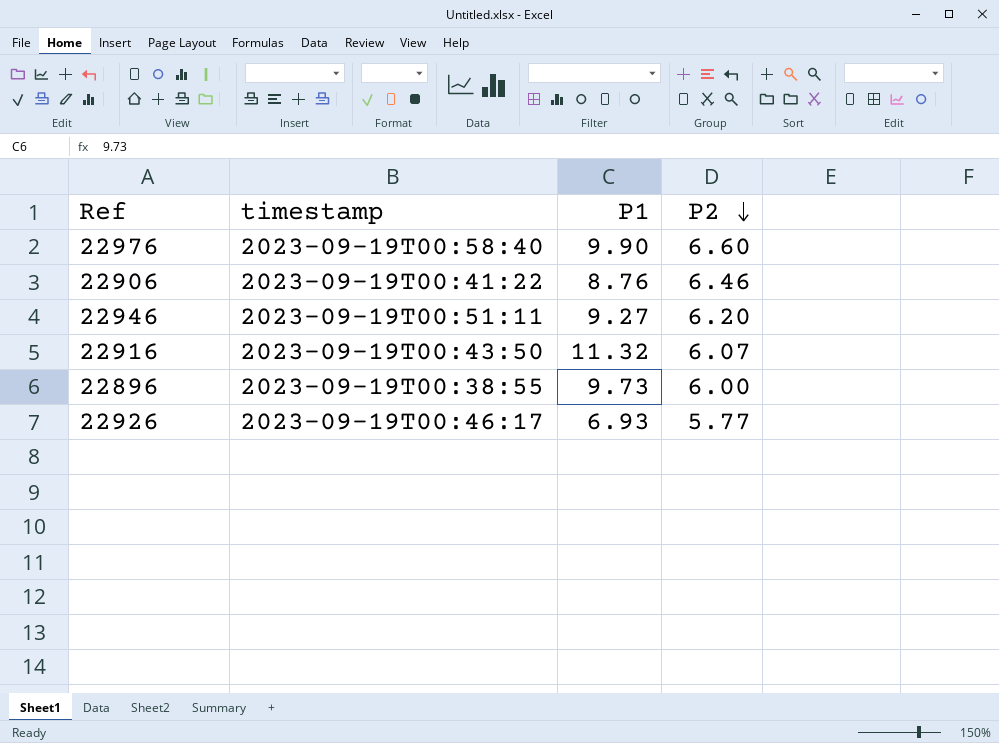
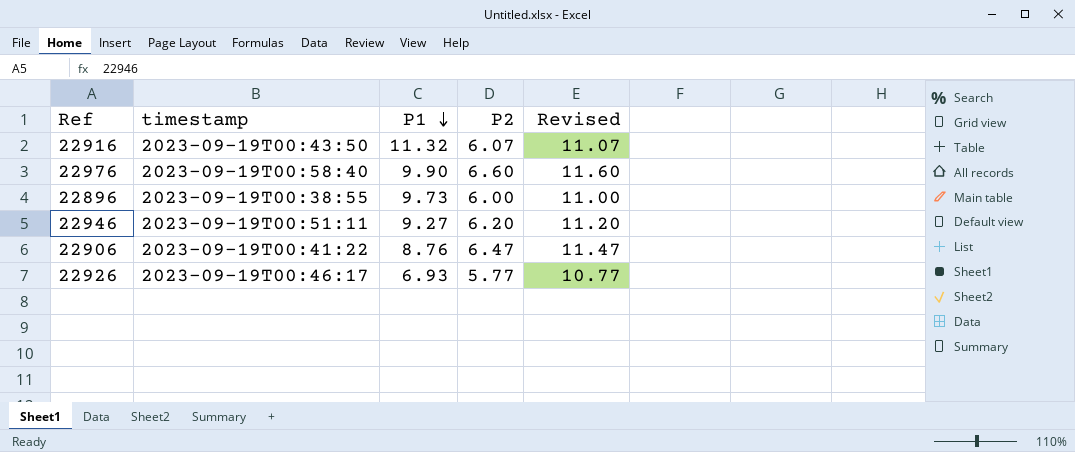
row order: P2 descending -> P1 descending
column Revised | formula: none -> [P2] + 5
22906 | P2: 6.46 -> 6.47

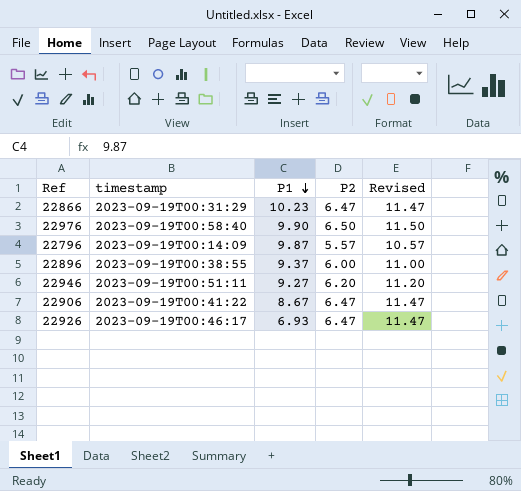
row 22916: 2023-09-19T00:43:50 | 11.32 | 6.07 | 11.07 -> none
row 22866: none -> 2023-09-19T00:31:29 | 10.23 | 6.47 | 11.47
22976 | P2: 6.60 -> 6.50
22976 | Revised: 11.60 -> 11.50
row 22796: none -> 2023-09-19T00:14:09 | 9.87 | 5.57 | 10.57
22896 | P1: 9.73 -> 9.37
22906 | P1: 8.76 -> 8.67
22926 | P2: 5.77 -> 6.47
22926 | Revised: 10.77 -> 11.47

